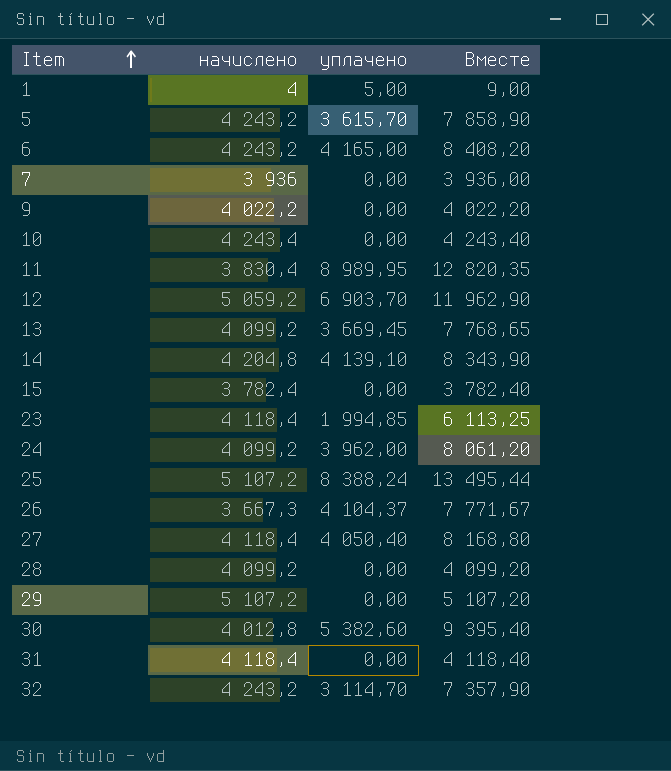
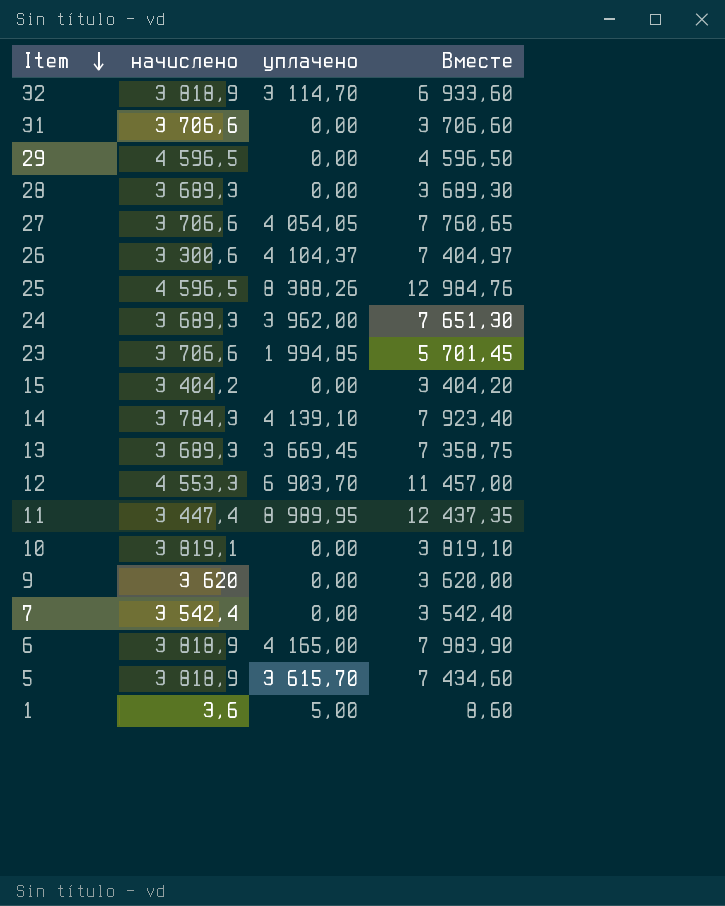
row order: Item ascending -> Item descending
row 30: 4 012,8 | 5 382,60 | 9 395,40 -> none
32 | начислено: 4 243,2 -> 3 818,9
32 | Вместе: 7 357,90 -> 6 933,60
31 | начислено: 4 118,4 -> 3 706,6
31 | Вместе: 4 118,40 -> 3 706,60
29 | начислено: 5 107,2 -> 4 596,5
29 | Вместе: 5 107,20 -> 4 596,50
28 | начислено: 4 099,2 -> 3 689,3
28 | Вместе: 4 099,20 -> 3 689,30
27 | начислено: 4 118,4 -> 3 706,6
27 | уплачено: 4 050,40 -> 4 054,05
27 | Вместе: 8 168,80 -> 7 760,65
26 | начислено: 3 667,3 -> 3 300,6
26 | Вместе: 7 771,67 -> 7 404,97
25 | начислено: 5 107,2 -> 4 596,5
25 | уплачено: 8 388,24 -> 8 388,26
25 | Вместе: 13 495,44 -> 12 984,76
24 | начислено: 4 099,2 -> 3 689,3
24 | Вместе: 8 061,20 -> 7 651,30
23 | начислено: 4 118,4 -> 3 706,6
23 | Вместе: 6 113,25 -> 5 701,45
15 | начислено: 3 782,4 -> 3 404,2
15 | Вместе: 3 782,40 -> 3 404,20
14 | начислено: 4 204,8 -> 3 784,3
14 | Вместе: 8 343,90 -> 7 923,40
13 | начислено: 4 099,2 -> 3 689,3
13 | Вместе: 7 768,65 -> 7 358,75
12 | начислено: 5 059,2 -> 4 553,3
12 | Вместе: 11 962,90 -> 11 457,00
11 | начислено: 3 830,4 -> 3 447,4
11 | Вместе: 12 820,35 -> 12 437,35
10 | начислено: 4 243,4 -> 3 819,1
10 | Вместе: 4 243,40 -> 3 819,10
9 | начислено: 4 022,2 -> 3 620
9 | Вместе: 4 022,20 -> 3 620,00
7 | начислено: 3 936 -> 3 542,4
7 | Вместе: 3 936,00 -> 3 542,40
6 | начислено: 4 243,2 -> 3 818,9
6 | Вместе: 8 408,20 -> 7 983,90
5 | начислено: 4 243,2 -> 3 818,9
5 | Вместе: 7 858,90 -> 7 434,60
1 | начислено: 4 -> 3,6
1 | Вместе: 9,00 -> 8,60

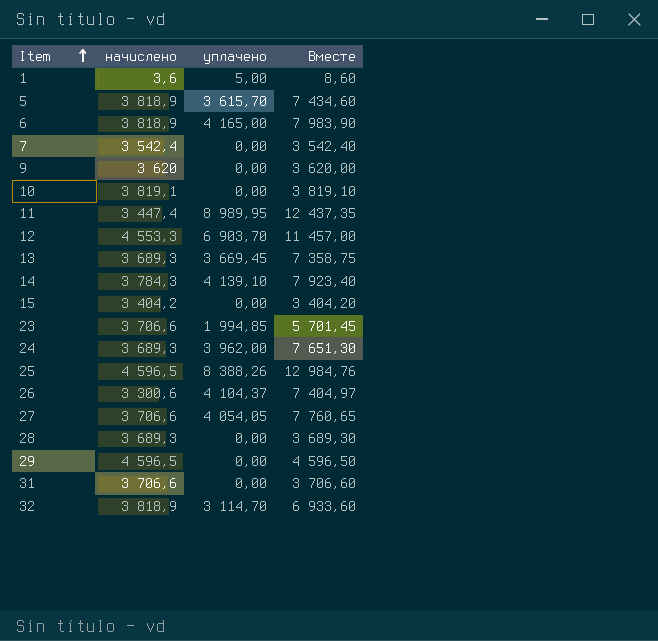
row order: Item descending -> Item ascending

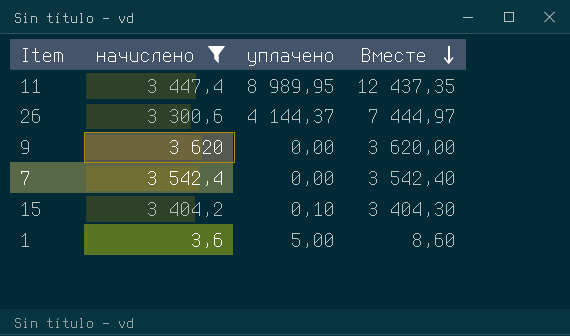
filter: none -> начислено <= 3 620
row order: Item ascending -> Вместе descending
26 | уплачено: 4 104,37 -> 4 144,37
26 | Вместе: 7 404,97 -> 7 444,97
15 | уплачено: 0,00 -> 0,10
15 | Вместе: 3 404,20 -> 3 404,30

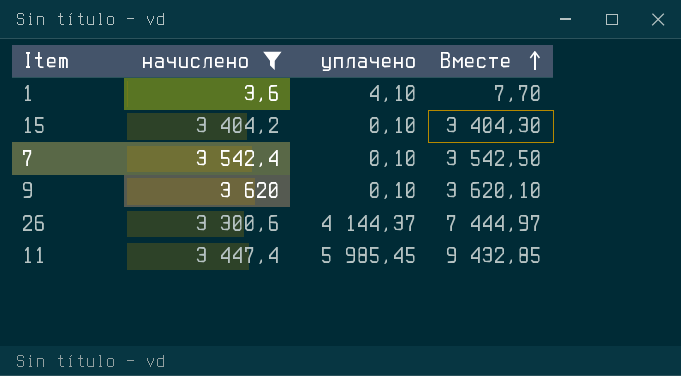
row order: Вместе descending -> Вместе ascending
1 | уплачено: 5,00 -> 4,10
1 | Вместе: 8,60 -> 7,70
7 | уплачено: 0,00 -> 0,10
7 | Вместе: 3 542,40 -> 3 542,50
9 | уплачено: 0,00 -> 0,10
9 | Вместе: 3 620,00 -> 3 620,10
11 | уплачено: 8 989,95 -> 5 985,45
11 | Вместе: 12 437,35 -> 9 432,85

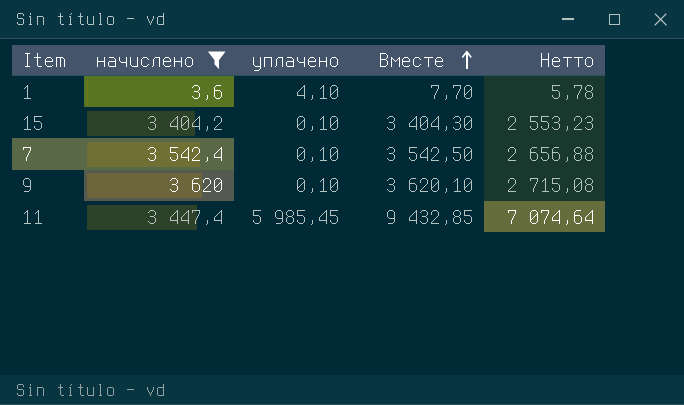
column Нетто | formula: none -> [Вместе] * 0,75
row 26: 3 300,6 | 4 144,37 | 7 444,97 -> none

